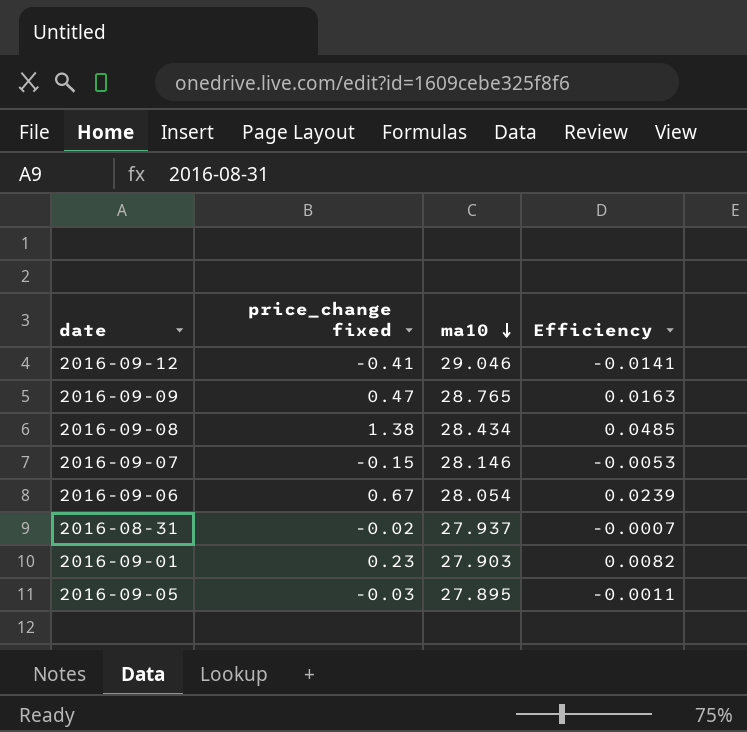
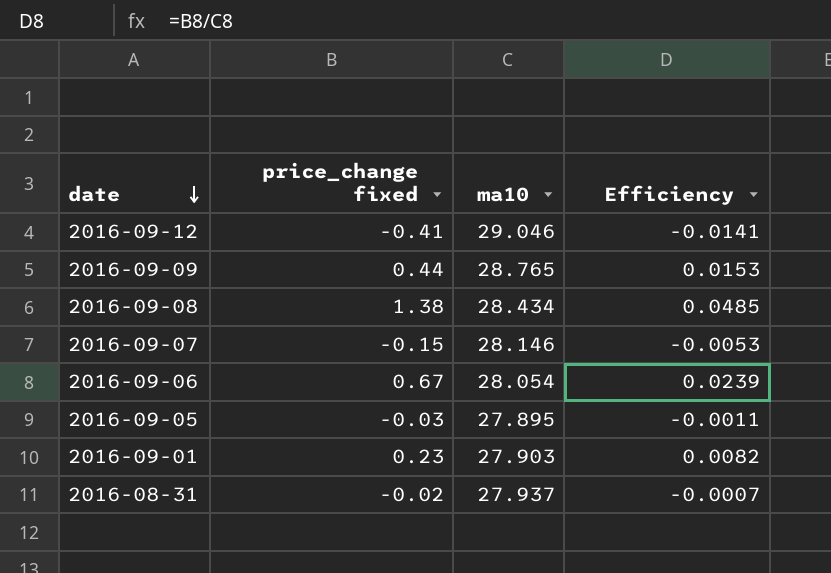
row order: ma10 descending -> date descending
2016-09-09 | price_change fixed: 0.47 -> 0.44
2016-09-09 | Efficiency: 0.0163 -> 0.0153

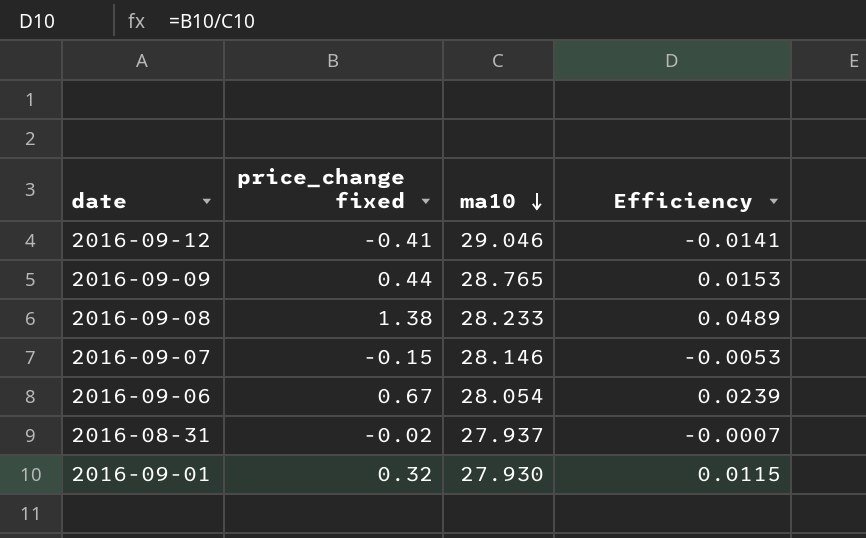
row order: date descending -> ma10 descending
row 2016-09-05: -0.03 | 27.895 | -0.0011 -> none
2016-09-08 | ma10: 28.434 -> 28.233
2016-09-08 | Efficiency: 0.0485 -> 0.0489
2016-09-01 | price_change fixed: 0.23 -> 0.32
2016-09-01 | ma10: 27.903 -> 27.930
2016-09-01 | Efficiency: 0.0082 -> 0.0115

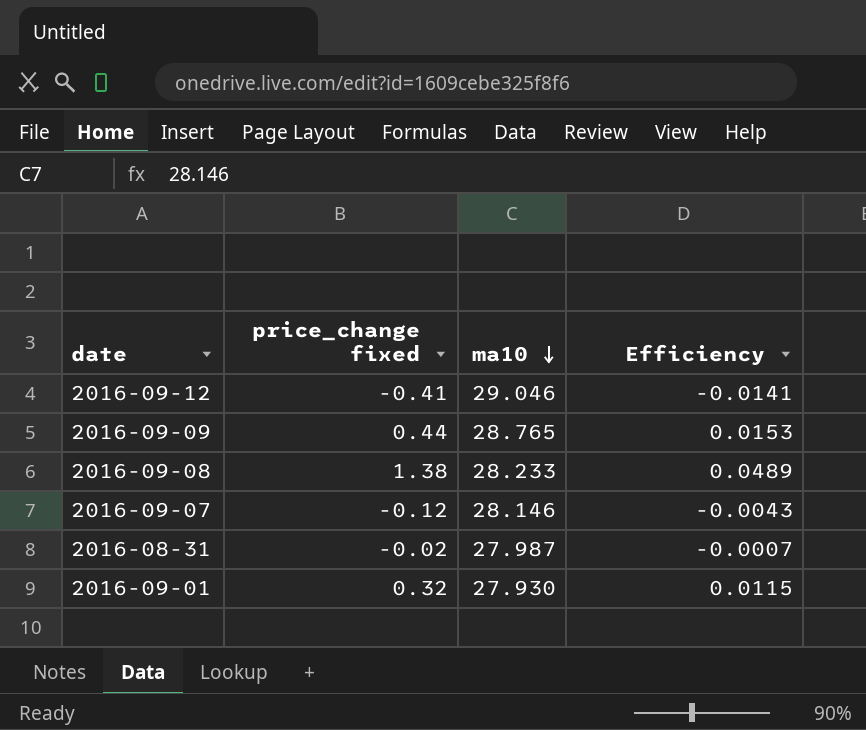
row 2016-09-06: 0.67 | 28.054 | 0.0239 -> none
2016-09-07 | price_change fixed: -0.15 -> -0.12
2016-09-07 | Efficiency: -0.0053 -> -0.0043
2016-08-31 | ma10: 27.937 -> 27.987

